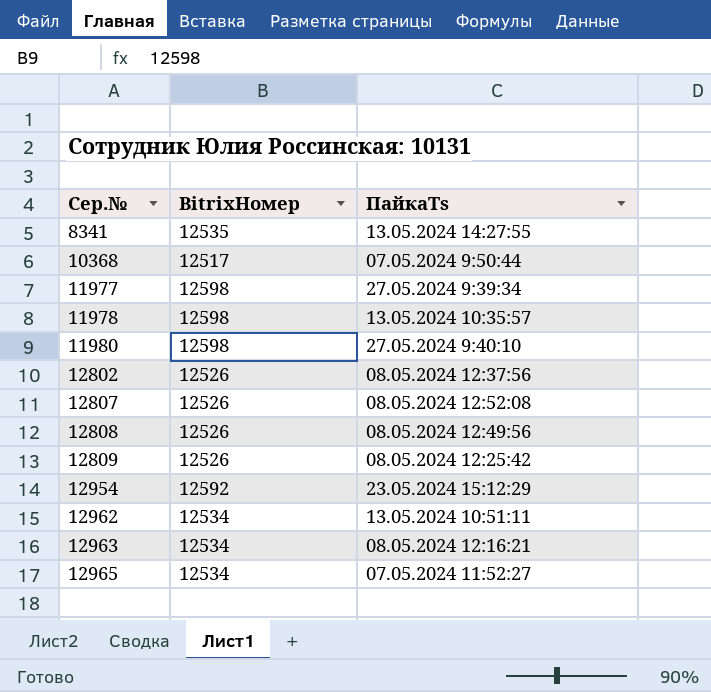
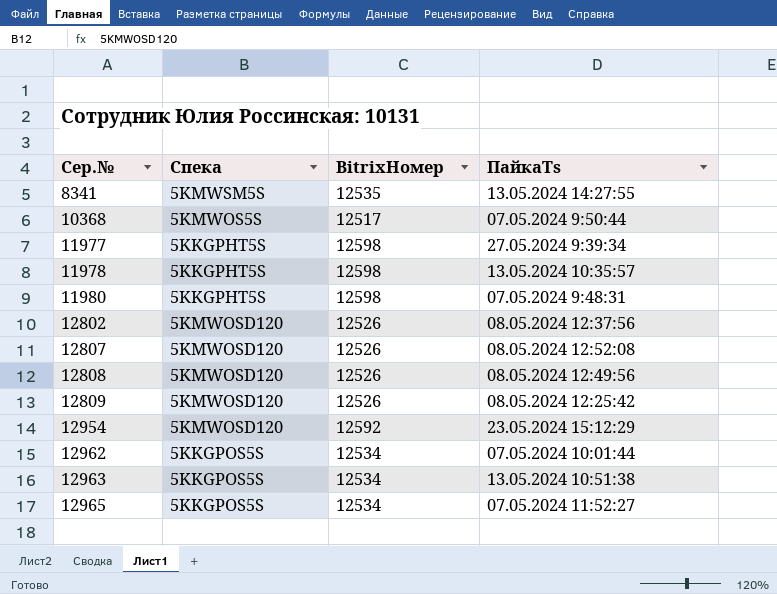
column Спека | position: none -> 2
11980 | ПайкаTs: 27.05.2024 9:40:10 -> 07.05.2024 9:48:31
12962 | ПайкаTs: 13.05.2024 10:51:11 -> 07.05.2024 10:01:44
12963 | ПайкаTs: 08.05.2024 12:16:21 -> 13.05.2024 10:51:38

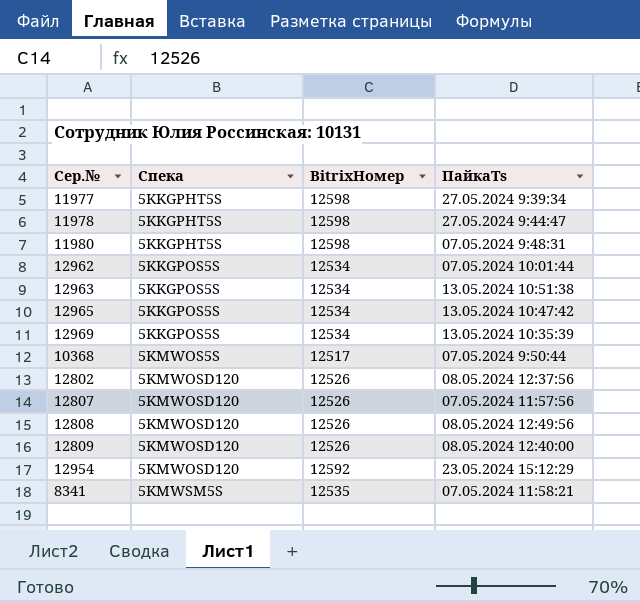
row order: Сер.№ ascending -> Спека ascending
11978 | ПайкаTs: 13.05.2024 10:35:57 -> 27.05.2024 9:44:47
12965 | ПайкаTs: 07.05.2024 11:52:27 -> 13.05.2024 10:47:42
row 12969: none -> 5KKGPOS5S | 12534 | 13.05.2024 10:35:39
12807 | ПайкаTs: 08.05.2024 12:52:08 -> 07.05.2024 11:57:56
12809 | ПайкаTs: 08.05.2024 12:25:42 -> 08.05.2024 12:40:00
8341 | ПайкаTs: 13.05.2024 14:27:55 -> 07.05.2024 11:58:21

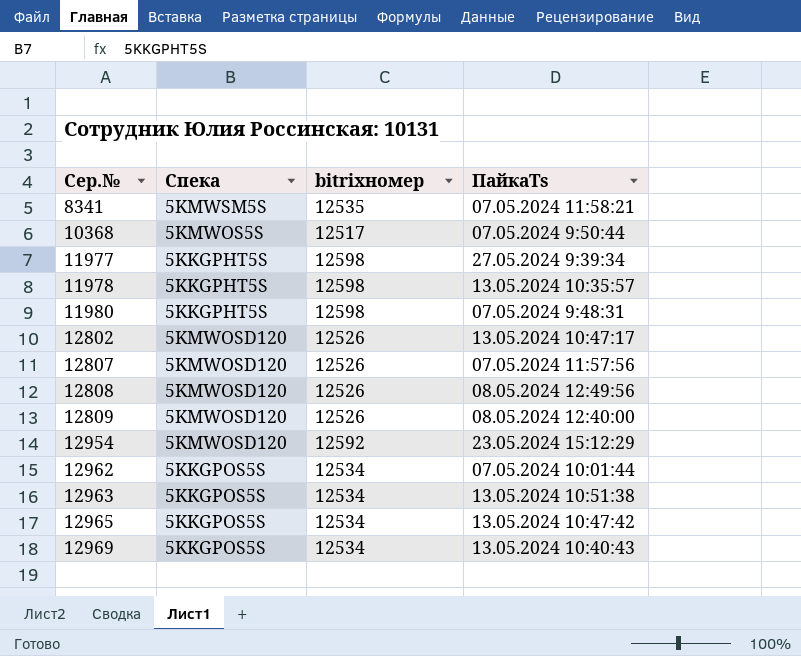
row order: Спека ascending -> Сер.№ ascending
column name: BitrixНомер -> bitrixномер
11978 | ПайкаTs: 27.05.2024 9:44:47 -> 13.05.2024 10:35:57
12802 | ПайкаTs: 08.05.2024 12:37:56 -> 13.05.2024 10:47:17
12969 | ПайкаTs: 13.05.2024 10:35:39 -> 13.05.2024 10:40:43

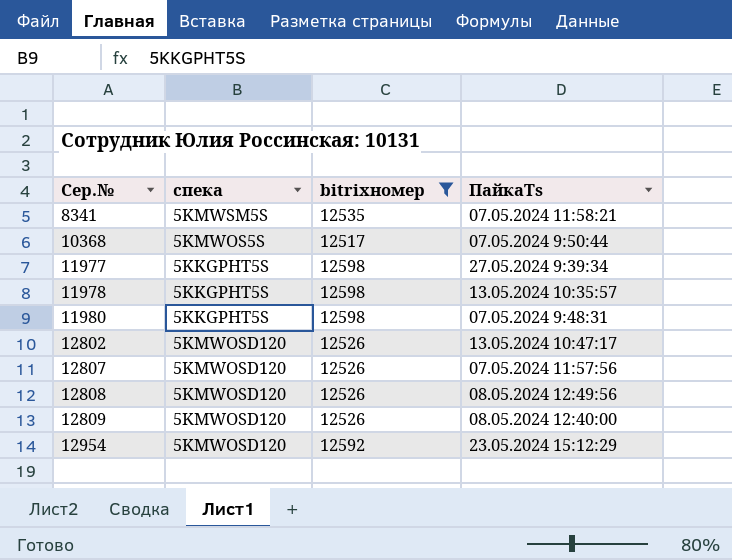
filter: none -> bitrixномер != 12534
column name: Спека -> спека

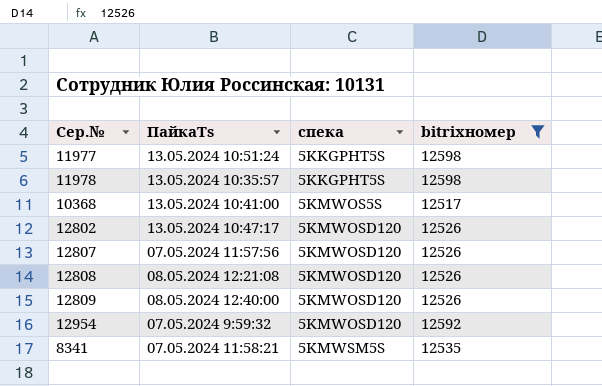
row order: Сер.№ ascending -> спека ascending
column ПайкаTs | position: 4 -> 2
row 11980: 5KKGPHT5S | 12598 | 07.05.2024 9:48:31 -> none
11977 | ПайкаTs: 27.05.2024 9:39:34 -> 13.05.2024 10:51:24
10368 | ПайкаTs: 07.05.2024 9:50:44 -> 13.05.2024 10:41:00
12808 | ПайкаTs: 08.05.2024 12:49:56 -> 08.05.2024 12:21:08
12954 | ПайкаTs: 23.05.2024 15:12:29 -> 07.05.2024 9:59:32

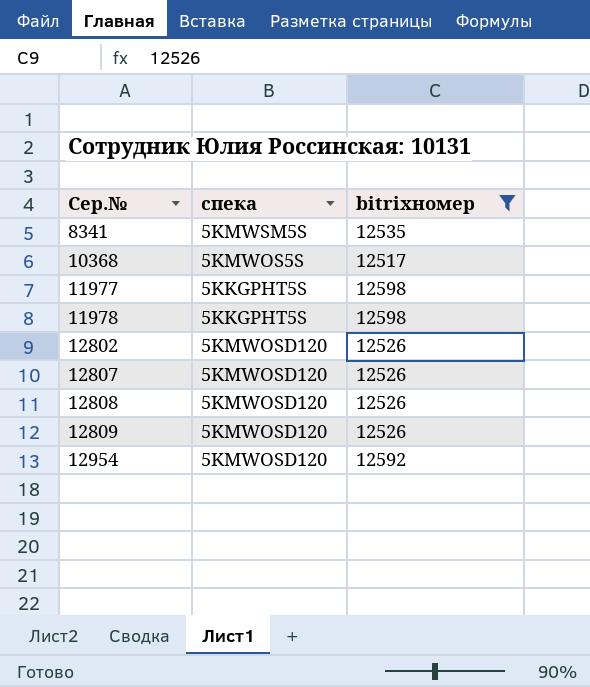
row order: спека ascending -> Сер.№ ascending
column ПайкаTs | position: 2 -> none

